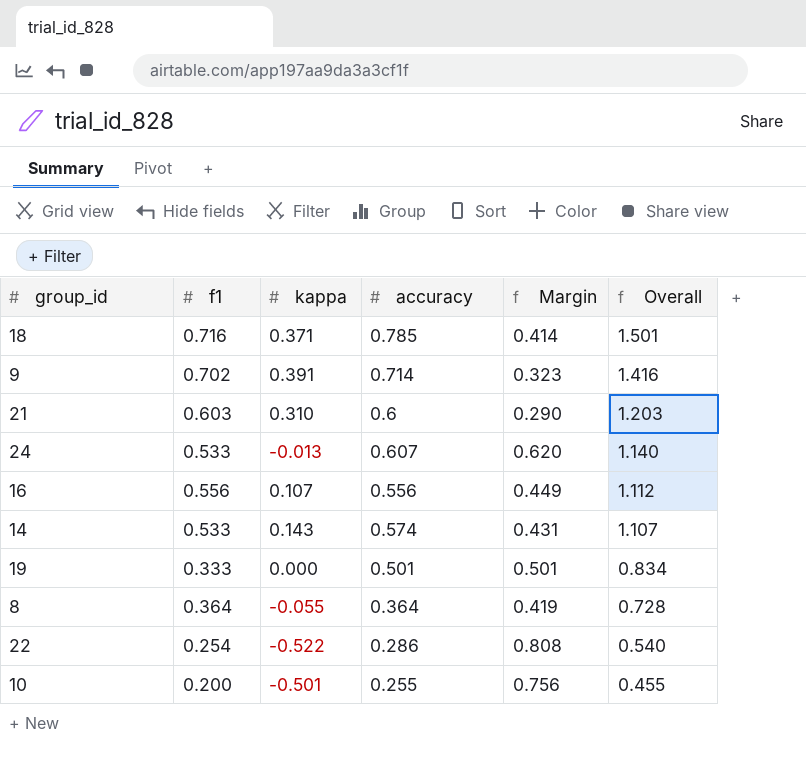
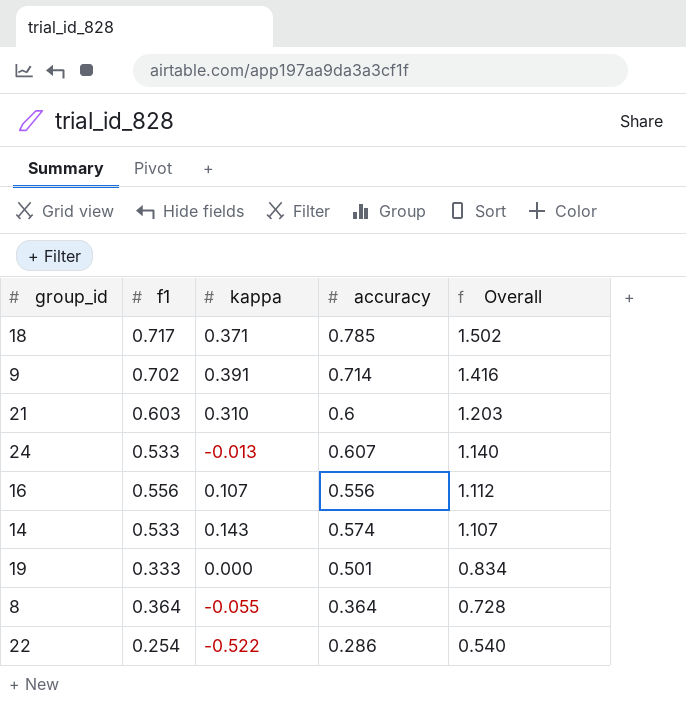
column Margin | formula: [accuracy] - [kappa] -> none
row 10: 0.200 | -0.501 | 0.255 | 0.756 | 0.455 -> none
18 | f1: 0.716 -> 0.717
18 | Overall: 1.501 -> 1.502

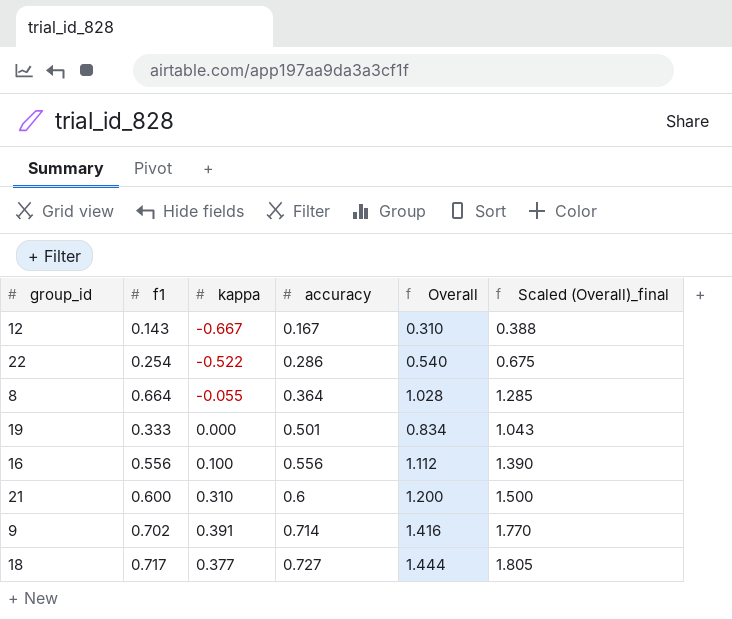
row order: Overall descending -> accuracy ascending
column Scaled (Overall)_final | formula: none -> [Overall] * 1.25
row 24: 0.533 | -0.013 | 0.607 | 1.140 -> none
row 14: 0.533 | 0.143 | 0.574 | 1.107 -> none
row 12: none -> 0.143 | -0.667 | 0.167 | 0.310 | 0.388
8 | f1: 0.364 -> 0.664
8 | Overall: 0.728 -> 1.028
16 | kappa: 0.107 -> 0.100
21 | f1: 0.603 -> 0.600
21 | Overall: 1.203 -> 1.200
18 | kappa: 0.371 -> 0.377
18 | accuracy: 0.785 -> 0.727
18 | Overall: 1.502 -> 1.444

